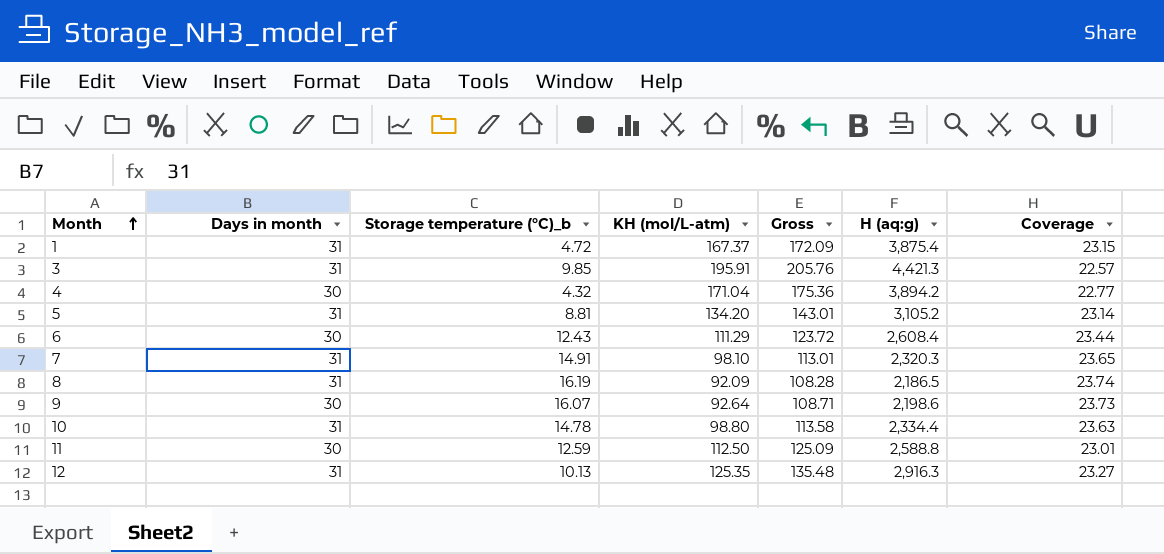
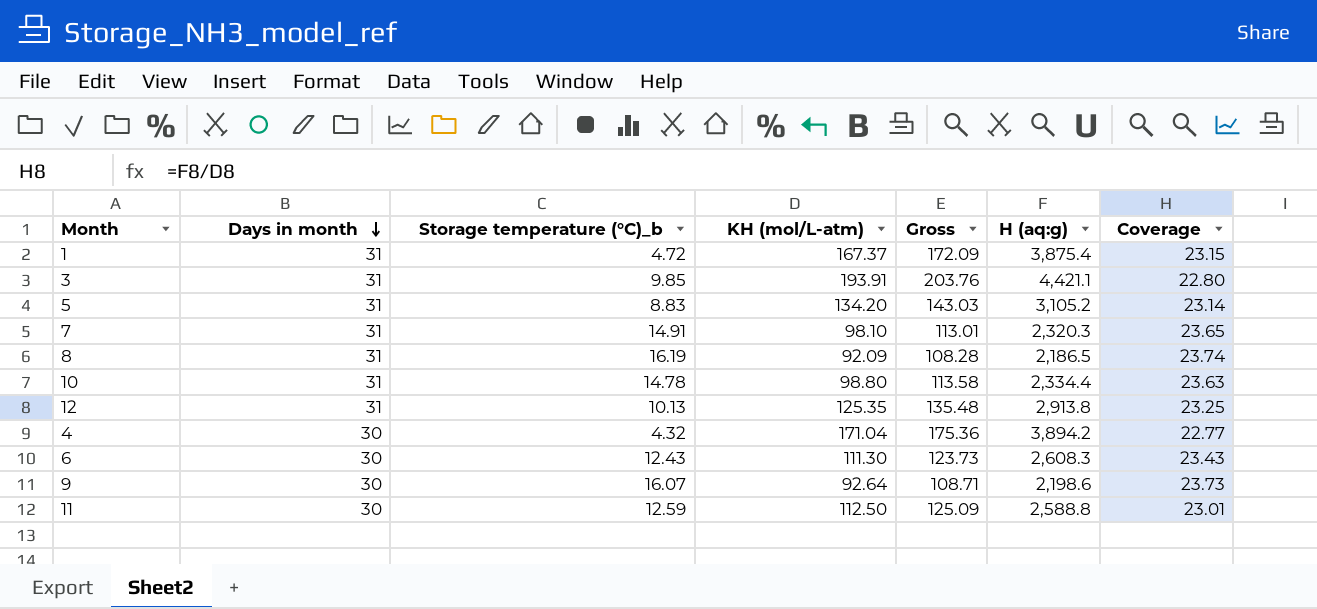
row order: Month ascending -> Days in month descending
3 | KH (mol/L-atm): 195.91 -> 193.91
3 | Gross: 205.76 -> 203.76
3 | H (aq:g): 4,421.3 -> 4,421.1
3 | Coverage: 22.57 -> 22.80
5 | Storage temperature (°C)_b: 8.81 -> 8.83
5 | Gross: 143.01 -> 143.03
12 | H (aq:g): 2,916.3 -> 2,913.8
12 | Coverage: 23.27 -> 23.25
6 | KH (mol/L-atm): 111.29 -> 111.30
6 | Gross: 123.72 -> 123.73
6 | H (aq:g): 2,608.4 -> 2,608.3
6 | Coverage: 23.44 -> 23.43

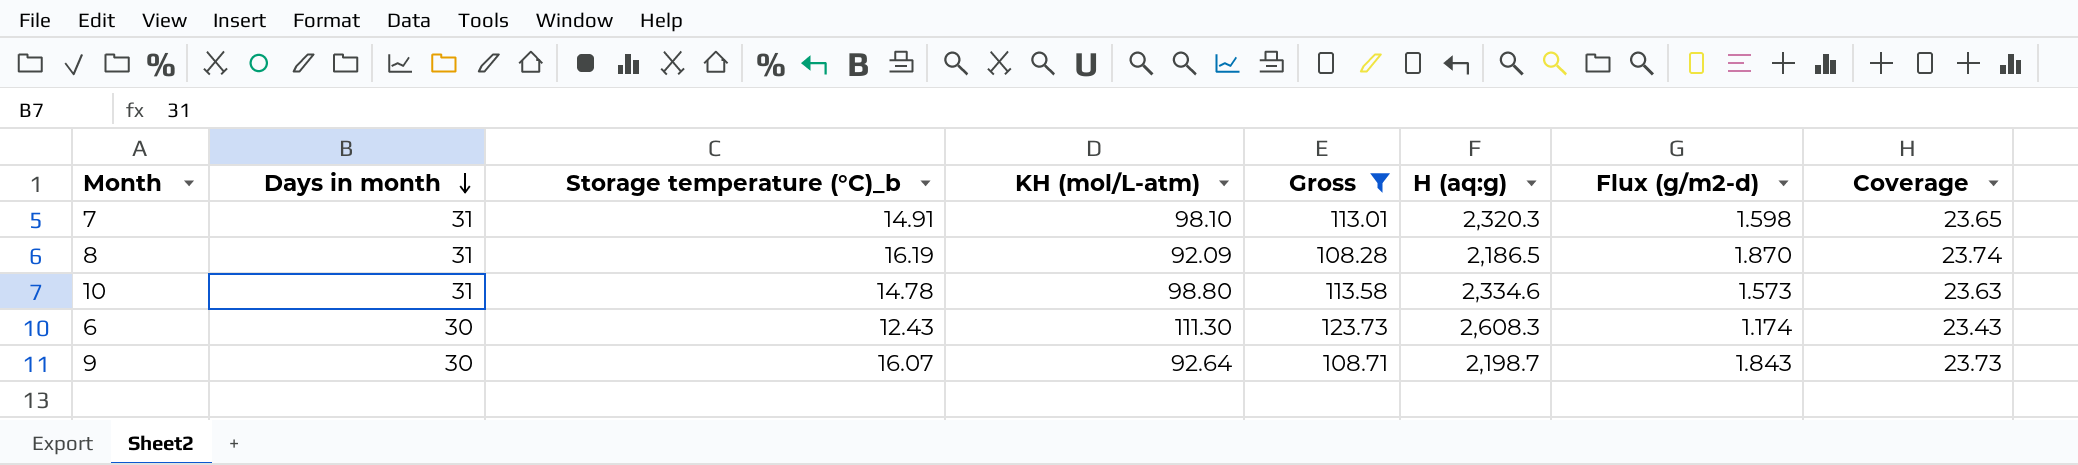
filter: none -> Gross <= 123.73
column Flux (g/m2-d) | position: none -> 7
10 | H (aq:g): 2,334.4 -> 2,334.6
9 | H (aq:g): 2,198.6 -> 2,198.7

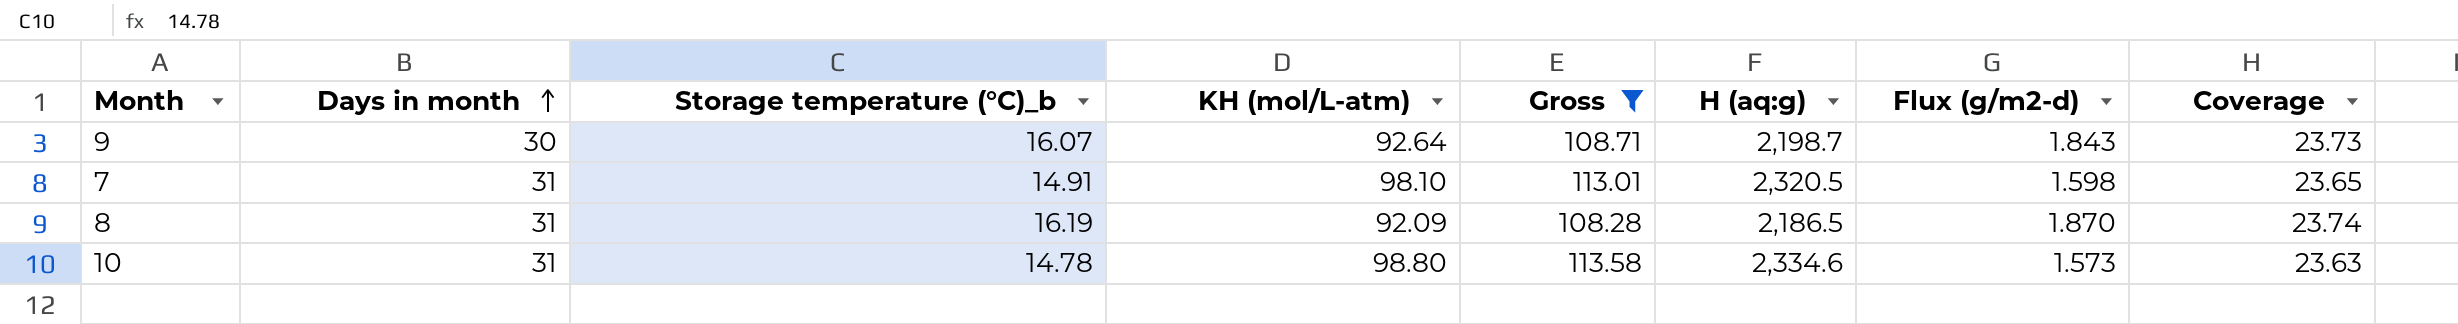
row order: Days in month descending -> Days in month ascending
row 6: 30 | 12.43 | 111.30 | 123.73 | 2,608.3 | 1.174 | 23.43 -> none
7 | H (aq:g): 2,320.3 -> 2,320.5

